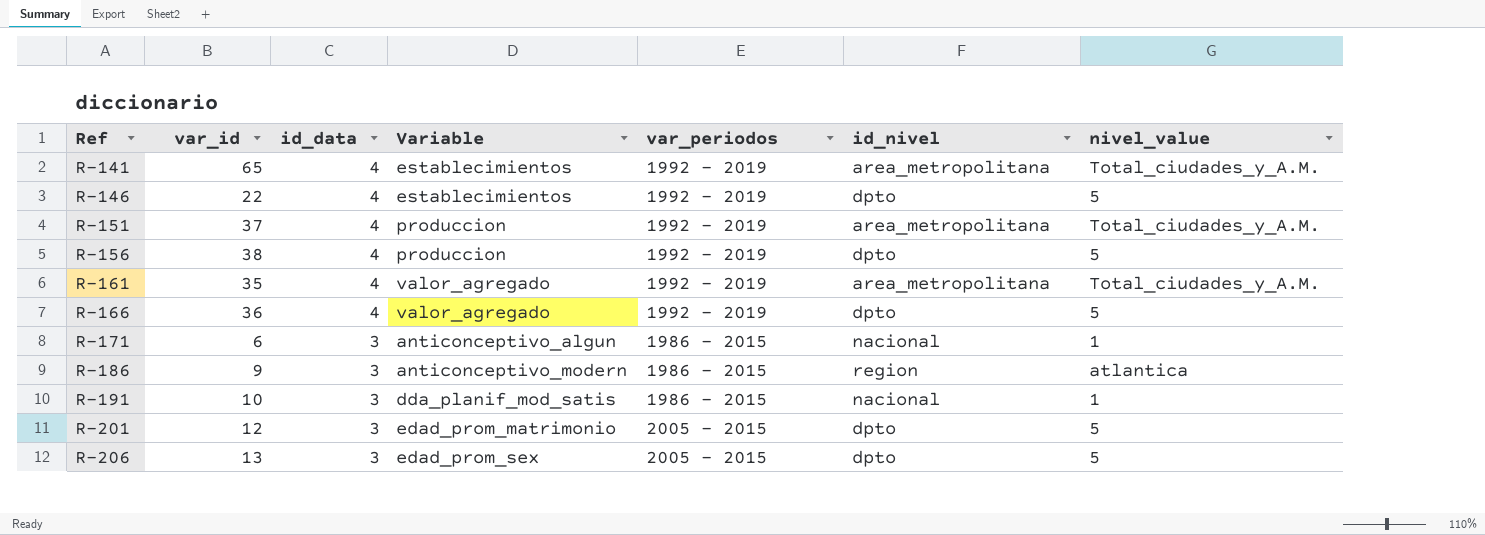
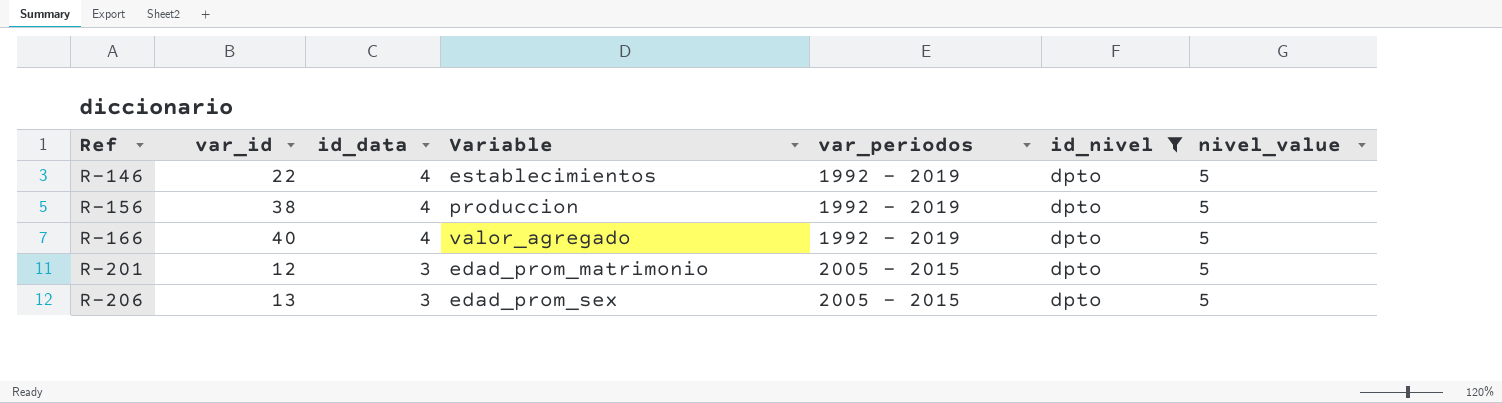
filter: none -> id_nivel = dpto
R-166 | var_id: 36 -> 40

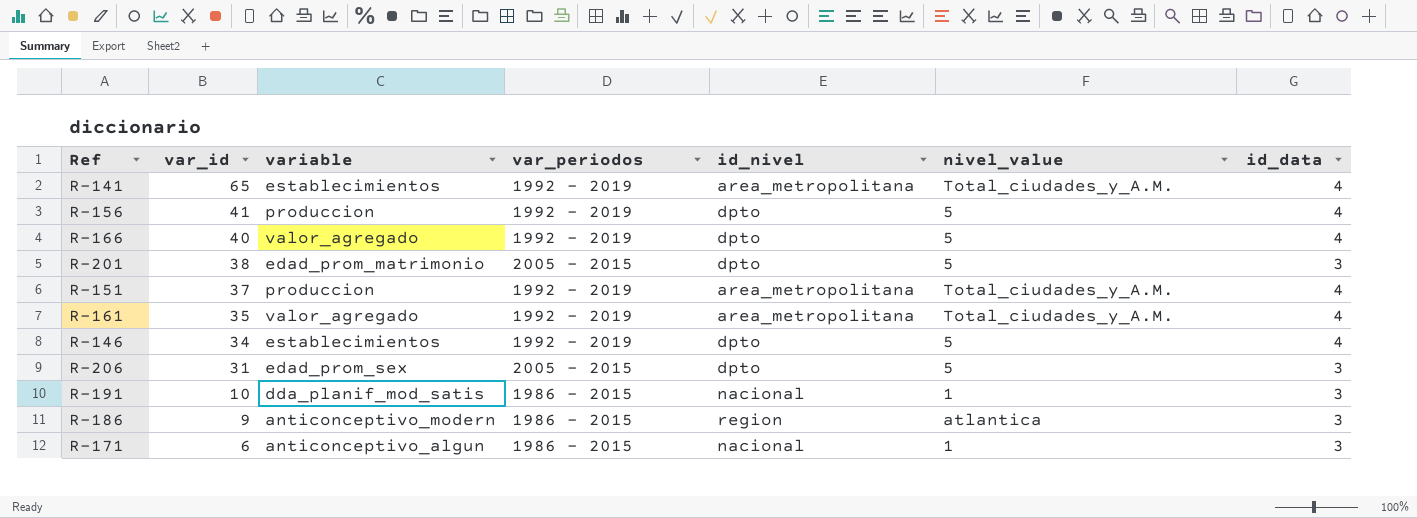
filter: id_nivel = dpto -> none
row order: Ref ascending -> var_id descending
column name: Variable -> variable
column id_data | position: 3 -> 7
R-156 | var_id: 38 -> 41
R-201 | var_id: 12 -> 38
R-146 | var_id: 22 -> 34
R-206 | var_id: 13 -> 31

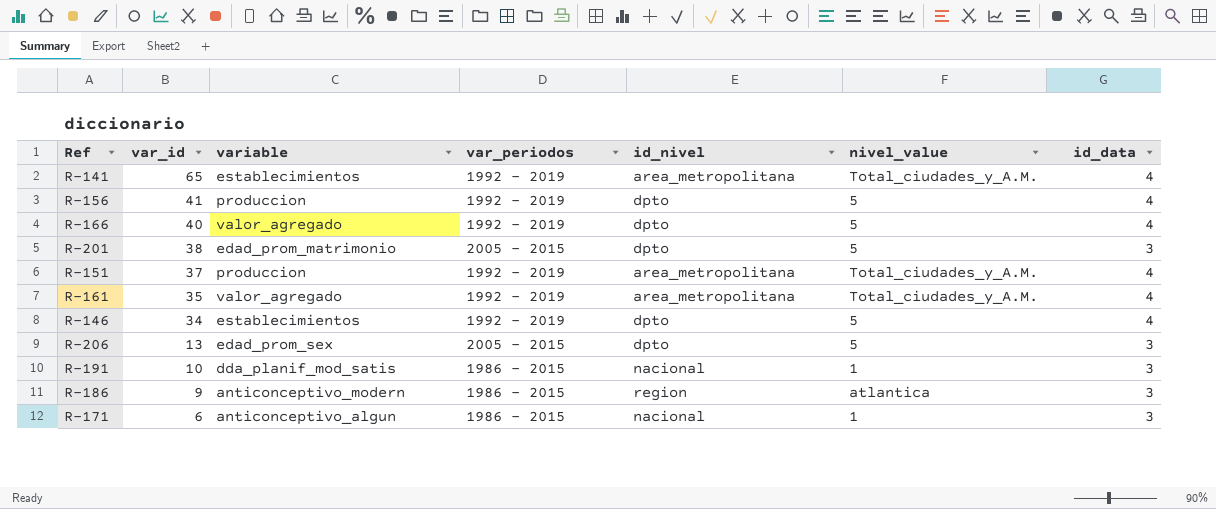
R-206 | var_id: 31 -> 13

